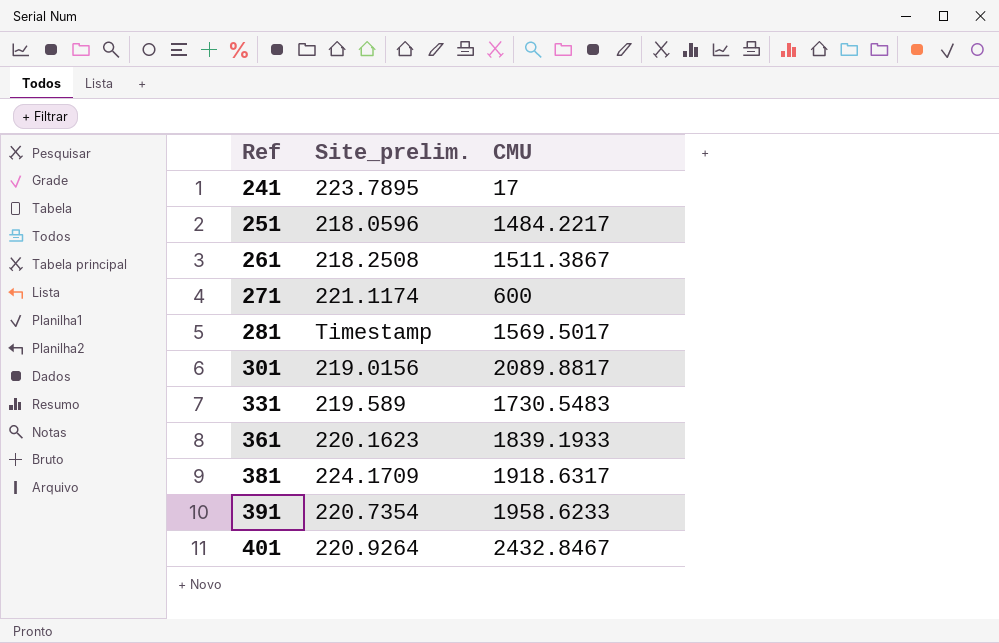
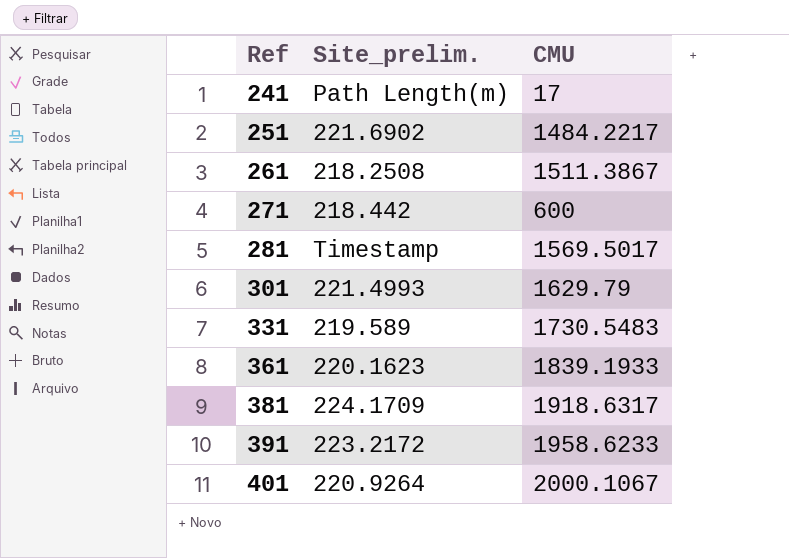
241 | Site_prelim.: 223.7895 -> Path Length(m)
251 | Site_prelim.: 218.0596 -> 221.6902
271 | Site_prelim.: 221.1174 -> 218.442
301 | Site_prelim.: 219.0156 -> 221.4993
301 | CMU: 2089.8817 -> 1629.79
391 | Site_prelim.: 220.7354 -> 223.2172
401 | CMU: 2432.8467 -> 2000.1067

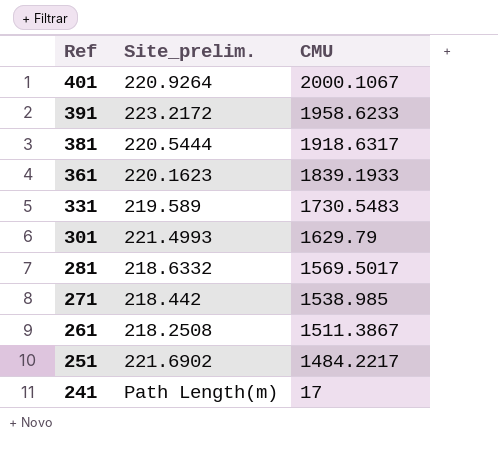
row order: Ref ascending -> Ref descending
381 | Site_prelim.: 224.1709 -> 220.5444
281 | Site_prelim.: Timestamp -> 218.6332
271 | CMU: 600 -> 1538.985

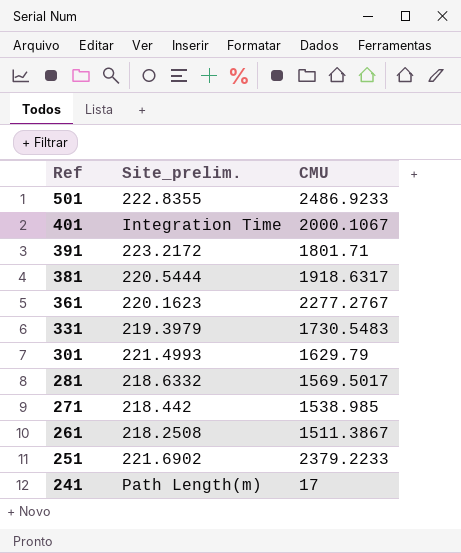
row 501: none -> 222.8355 | 2486.9233
401 | Site_prelim.: 220.9264 -> Integration Time
391 | CMU: 1958.6233 -> 1801.71
361 | CMU: 1839.1933 -> 2277.2767
331 | Site_prelim.: 219.589 -> 219.3979
251 | CMU: 1484.2217 -> 2379.2233

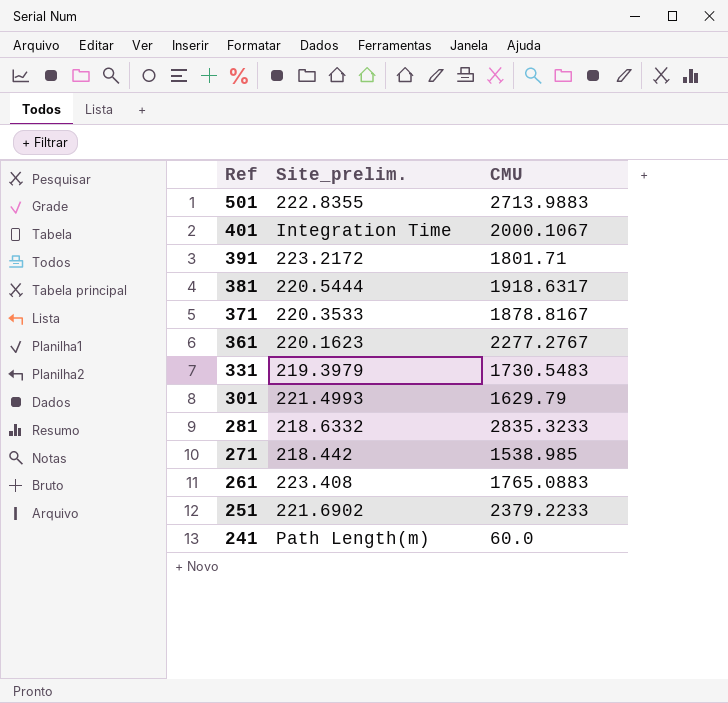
501 | CMU: 2486.9233 -> 2713.9883
row 371: none -> 220.3533 | 1878.8167
281 | CMU: 1569.5017 -> 2835.3233
261 | Site_prelim.: 218.2508 -> 223.408
261 | CMU: 1511.3867 -> 1765.0883
241 | CMU: 17 -> 60.0

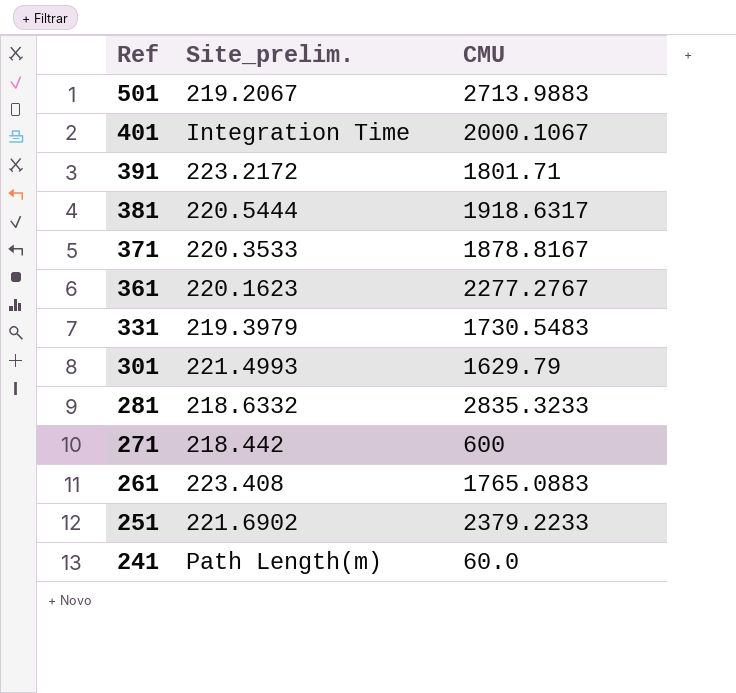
501 | Site_prelim.: 222.8355 -> 219.2067
271 | CMU: 1538.985 -> 600

